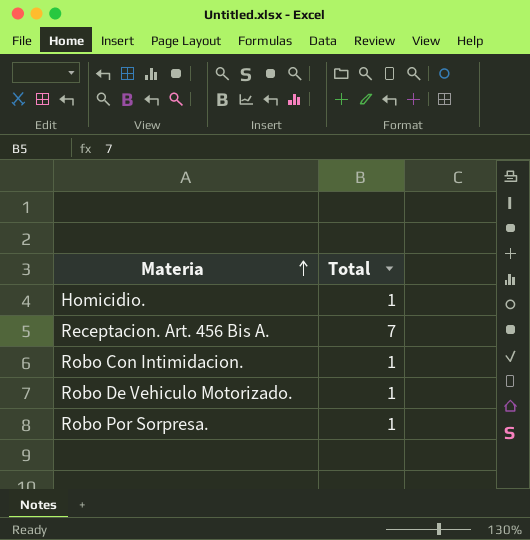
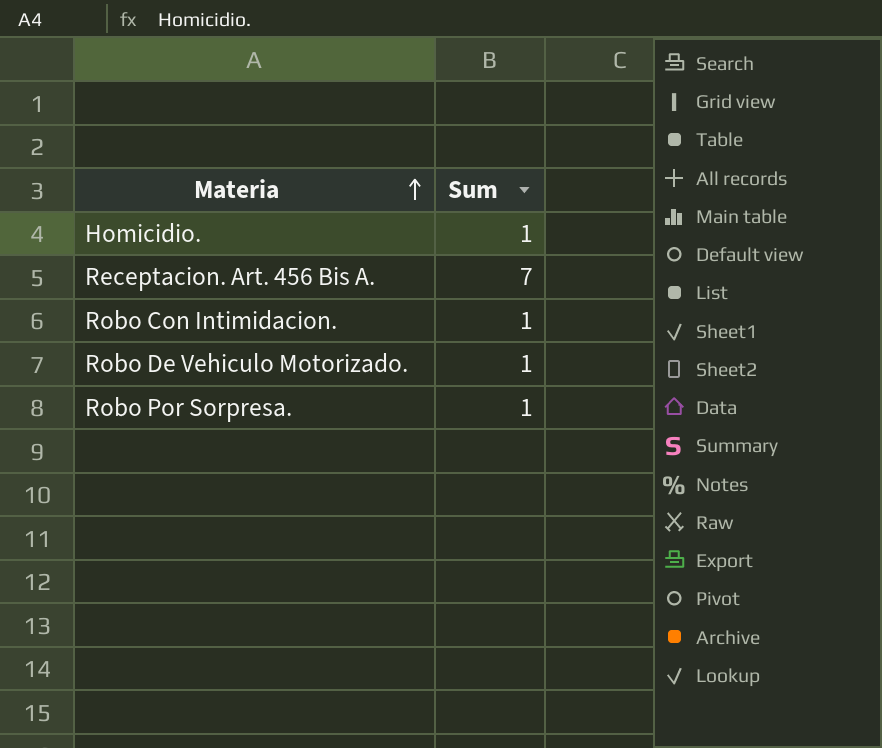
column name: Total -> Sum

